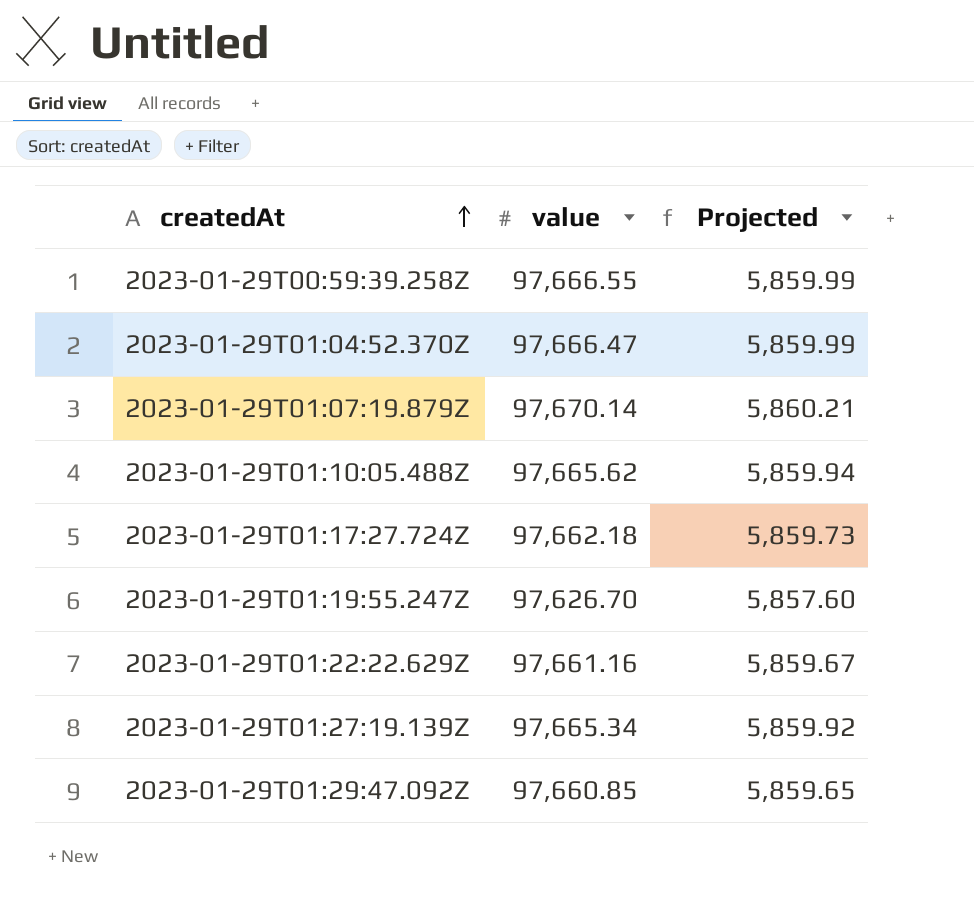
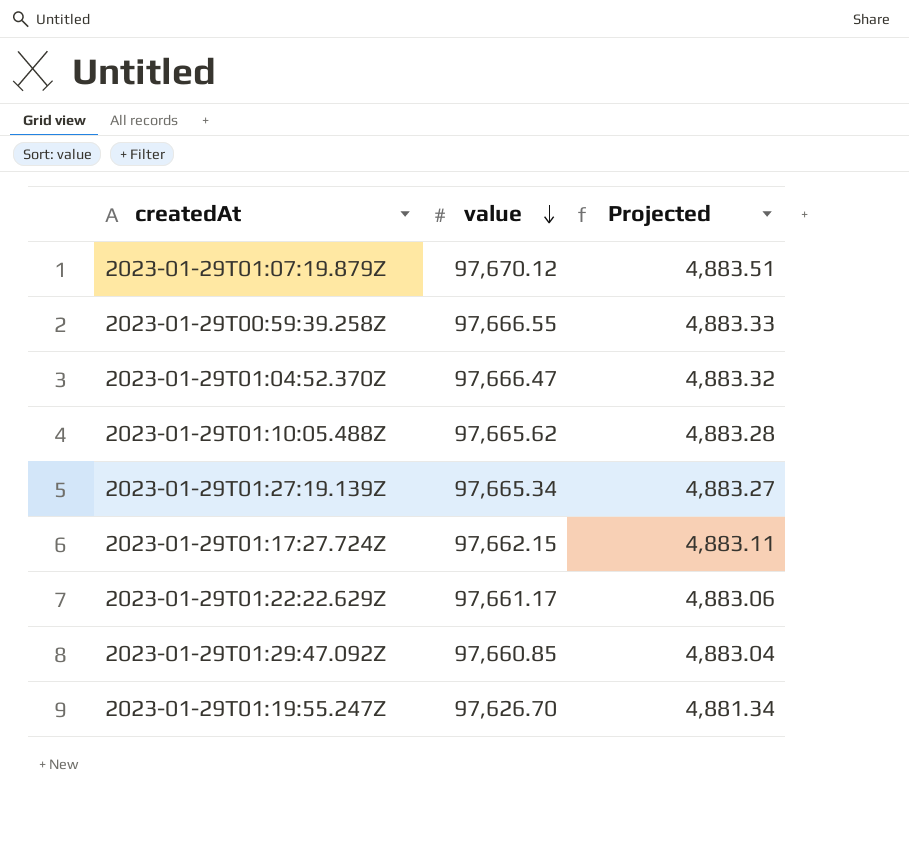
row order: createdAt ascending -> value descending
column Projected | formula: [value] * 0.06 -> [value] * 0.05
2023-01-29T01:07:19.879Z | value: 97,670.14 -> 97,670.12
2023-01-29T01:17:27.724Z | value: 97,662.18 -> 97,662.15
2023-01-29T01:22:22.629Z | value: 97,661.16 -> 97,661.17

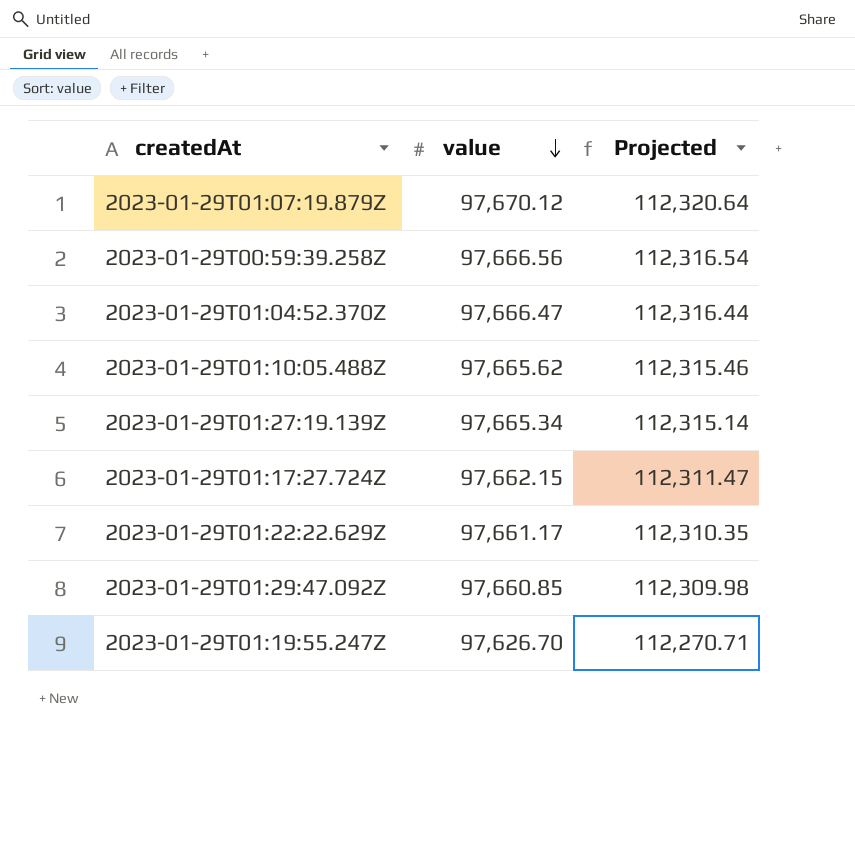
column Projected | formula: [value] * 0.05 -> [value] * 1.15
2023-01-29T00:59:39.258Z | value: 97,666.55 -> 97,666.56

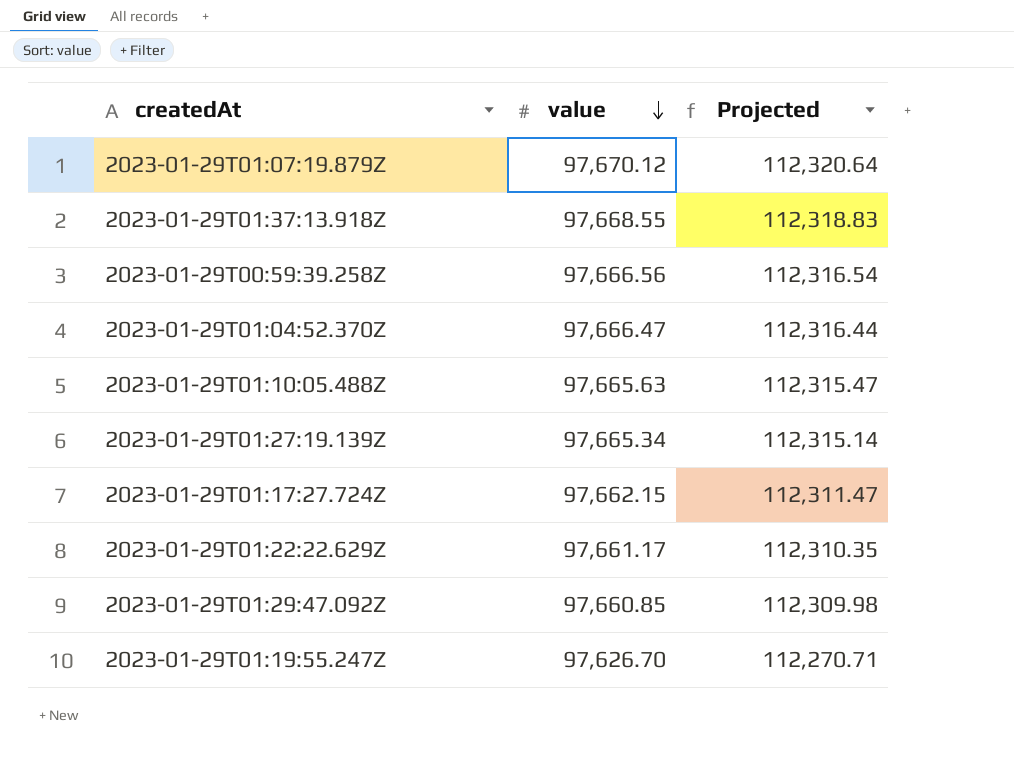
row 2023-01-29T01:37:13.918Z: none -> 97,668.55 | 112,318.83
2023-01-29T01:10:05.488Z | value: 97,665.62 -> 97,665.63
2023-01-29T01:10:05.488Z | Projected: 112,315.46 -> 112,315.47

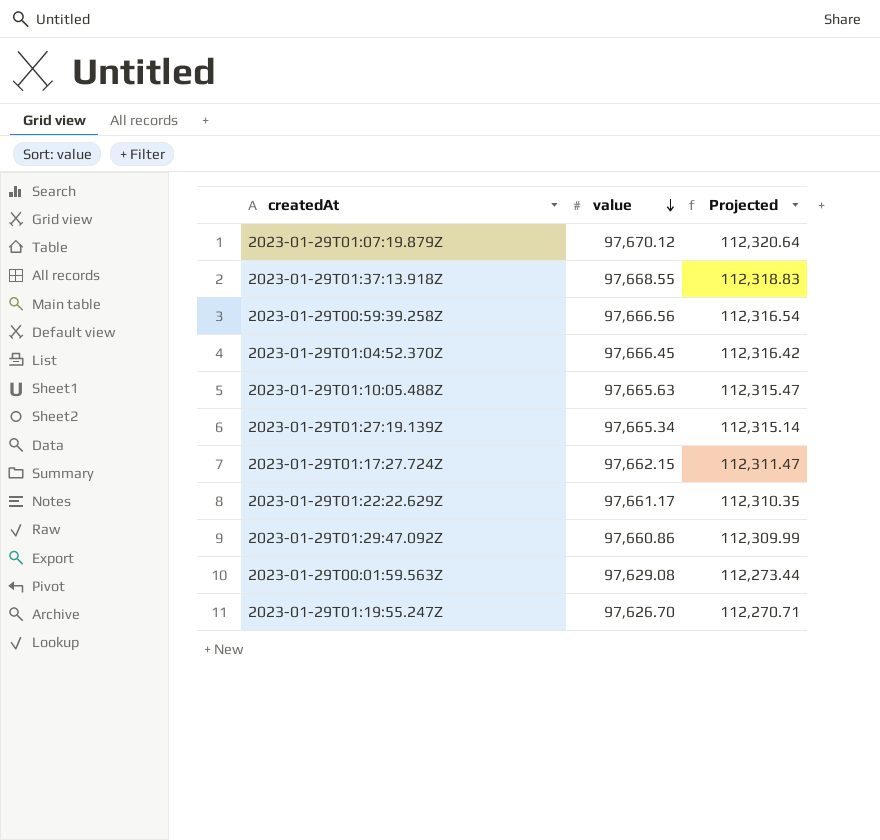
2023-01-29T01:04:52.370Z | value: 97,666.47 -> 97,666.45
2023-01-29T01:04:52.370Z | Projected: 112,316.44 -> 112,316.42
2023-01-29T01:29:47.092Z | value: 97,660.85 -> 97,660.86
2023-01-29T01:29:47.092Z | Projected: 112,309.98 -> 112,309.99
row 2023-01-29T00:01:59.563Z: none -> 97,629.08 | 112,273.44

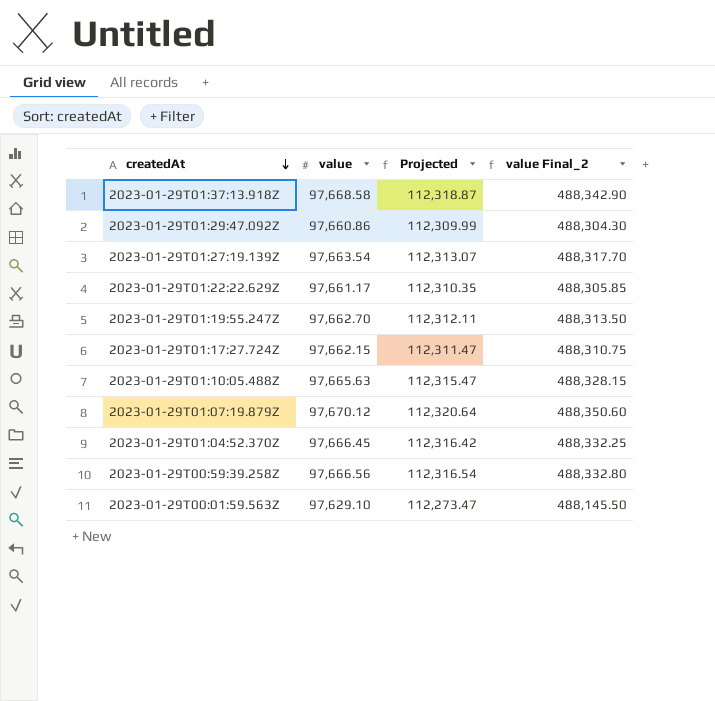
row order: value descending -> createdAt descending
column value Final_2 | formula: none -> [value] * 5
2023-01-29T01:37:13.918Z | value: 97,668.55 -> 97,668.58
2023-01-29T01:37:13.918Z | Projected: 112,318.83 -> 112,318.87
2023-01-29T01:27:19.139Z | value: 97,665.34 -> 97,663.54
2023-01-29T01:27:19.139Z | Projected: 112,315.14 -> 112,313.07
2023-01-29T01:19:55.247Z | value: 97,626.70 -> 97,662.70
2023-01-29T01:19:55.247Z | Projected: 112,270.71 -> 112,312.11
2023-01-29T00:01:59.563Z | value: 97,629.08 -> 97,629.10
2023-01-29T00:01:59.563Z | Projected: 112,273.44 -> 112,273.47

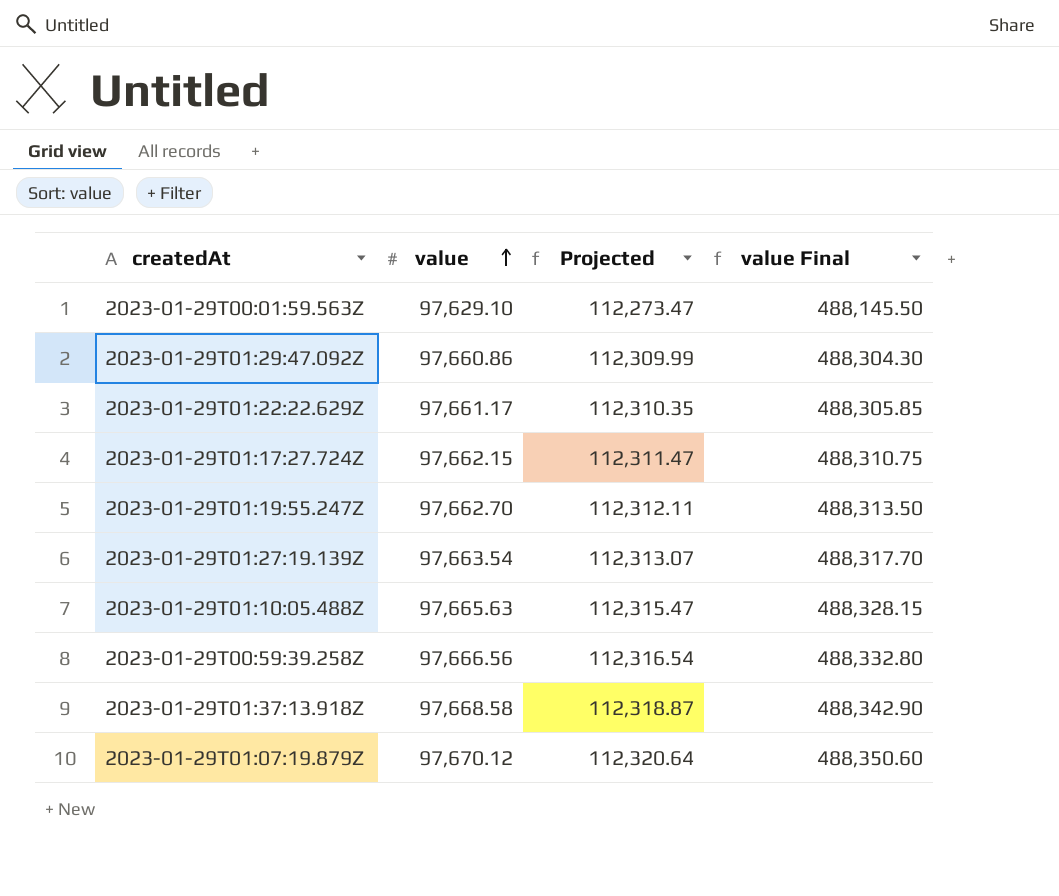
row order: createdAt descending -> value ascending
column name: value Final_2 -> value Final
row 2023-01-29T01:04:52.370Z: 97,666.45 | 112,316.42 | 488,332.25 -> none

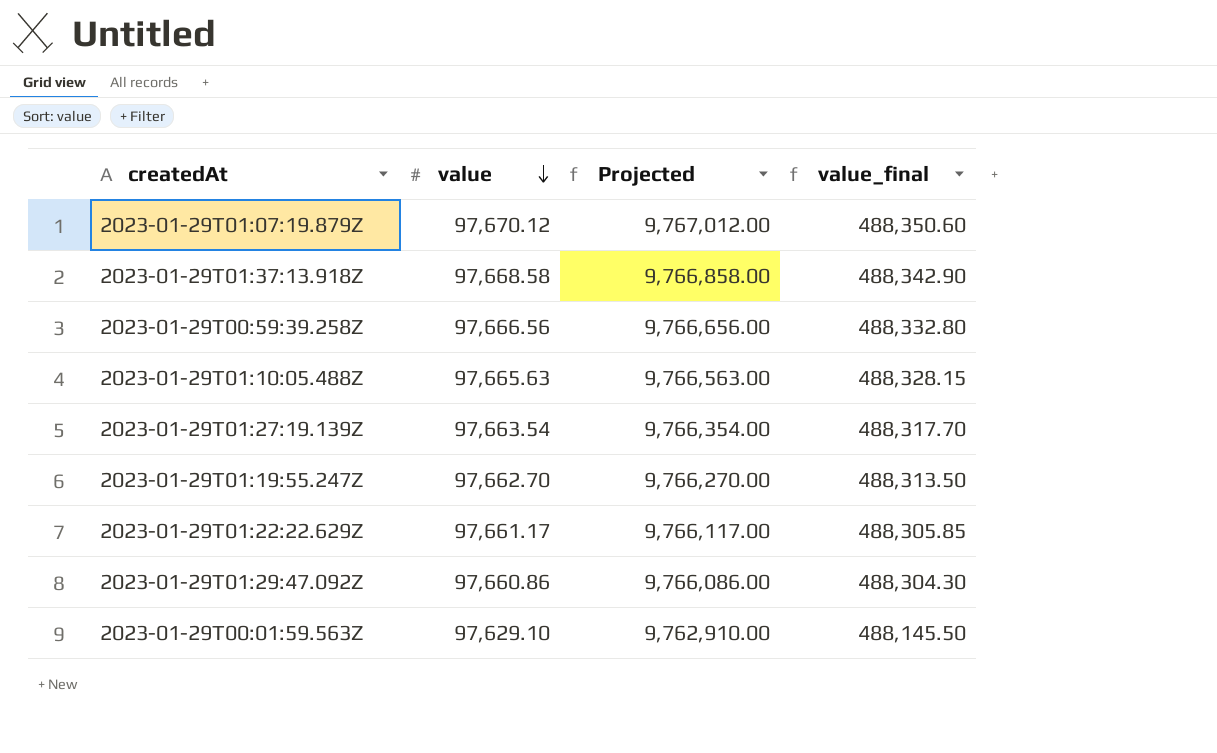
row order: value ascending -> value descending
column Projected | formula: [value] * 1.15 -> [value] * 100
column name: value Final -> value_final
row 2023-01-29T01:17:27.724Z: 97,662.15 | 112,311.47 | 488,310.75 -> none

